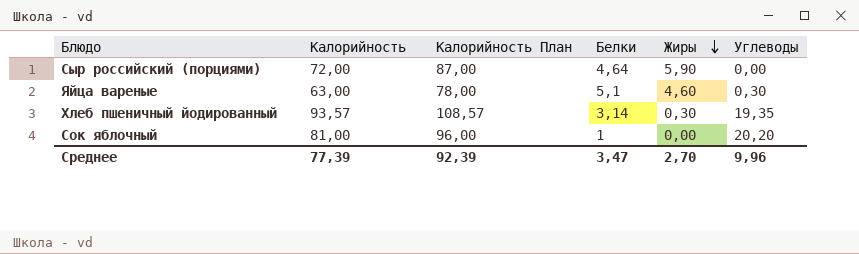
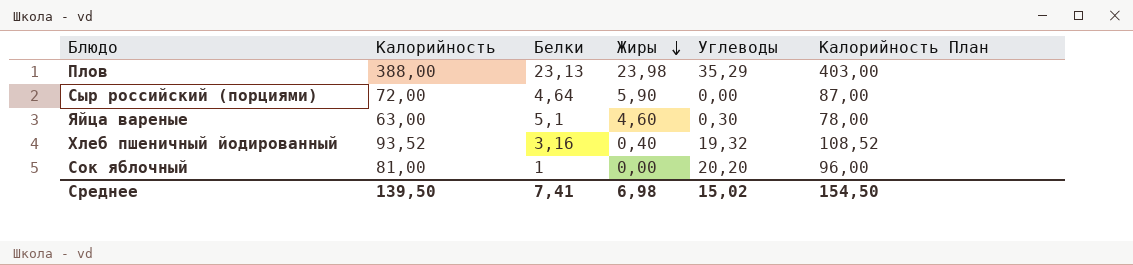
column Калорийность План | position: 3 -> 6
row Плов: none -> 388,00 | 23,13 | 23,98 | 35,29 | 403,00
Хлеб пшеничный йодированный | Калорийность: 93,57 -> 93,52
Хлеб пшеничный йодированный | Белки: 3,14 -> 3,16
Хлеб пшеничный йодированный | Жиры: 0,30 -> 0,40
Хлеб пшеничный йодированный | Углеводы: 19,35 -> 19,32
Хлеб пшеничный йодированный | Калорийность План: 108,57 -> 108,52
Среднее | Калорийность: 77,39 -> 139,50
Среднее | Белки: 3,47 -> 7,41
Среднее | Жиры: 2,70 -> 6,98
Среднее | Углеводы: 9,96 -> 15,02
Среднее | Калорийность План: 92,39 -> 154,50

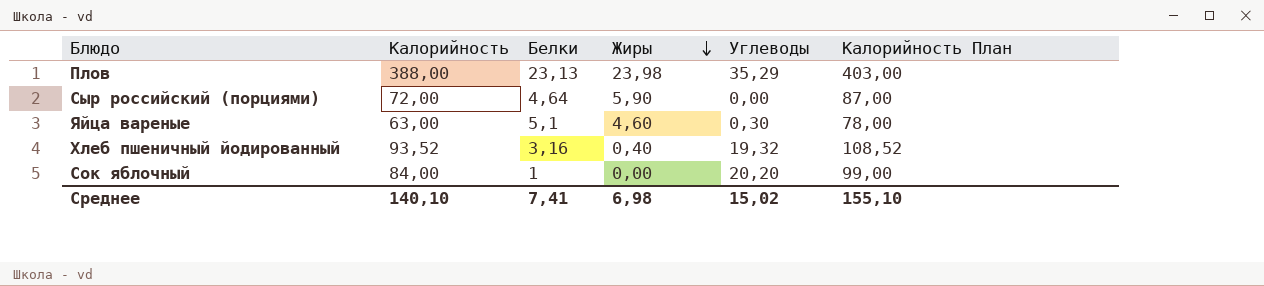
Сок яблочный | Калорийность: 81,00 -> 84,00
Сок яблочный | Калорийность План: 96,00 -> 99,00
Среднее | Калорийность: 139,50 -> 140,10
Среднее | Калорийность План: 154,50 -> 155,10

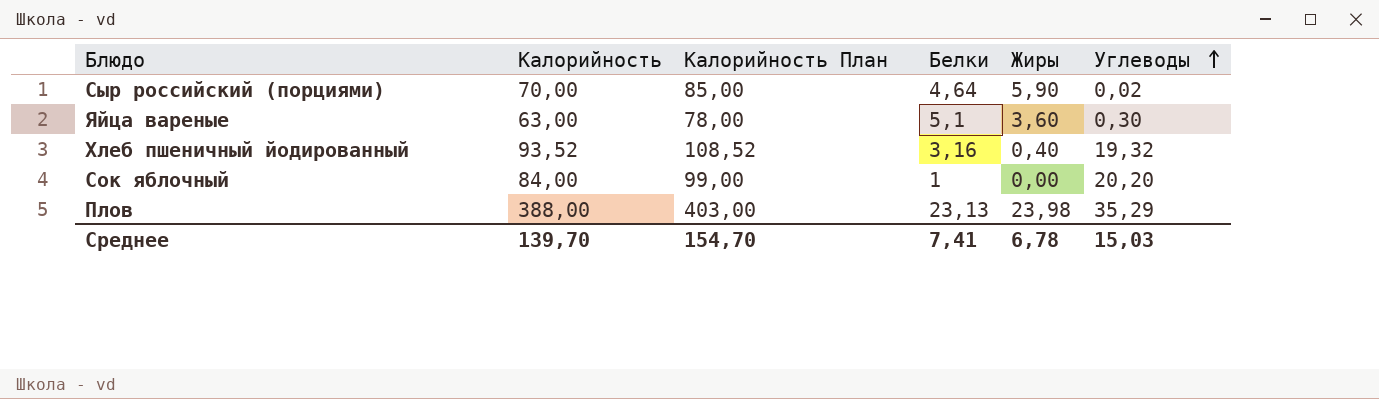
row order: Жиры descending -> Углеводы ascending
column Калорийность План | position: 6 -> 3
Сыр российский (порциями) | Калорийность: 72,00 -> 70,00
Сыр российский (порциями) | Калорийность План: 87,00 -> 85,00
Сыр российский (порциями) | Углеводы: 0,00 -> 0,02
Яйца вареные | Жиры: 4,60 -> 3,60
Среднее | Калорийность: 140,10 -> 139,70
Среднее | Калорийность План: 155,10 -> 154,70
Среднее | Жиры: 6,98 -> 6,78
Среднее | Углеводы: 15,02 -> 15,03

